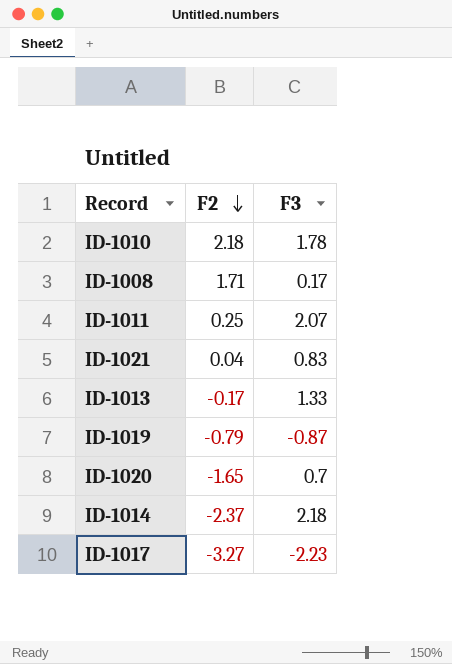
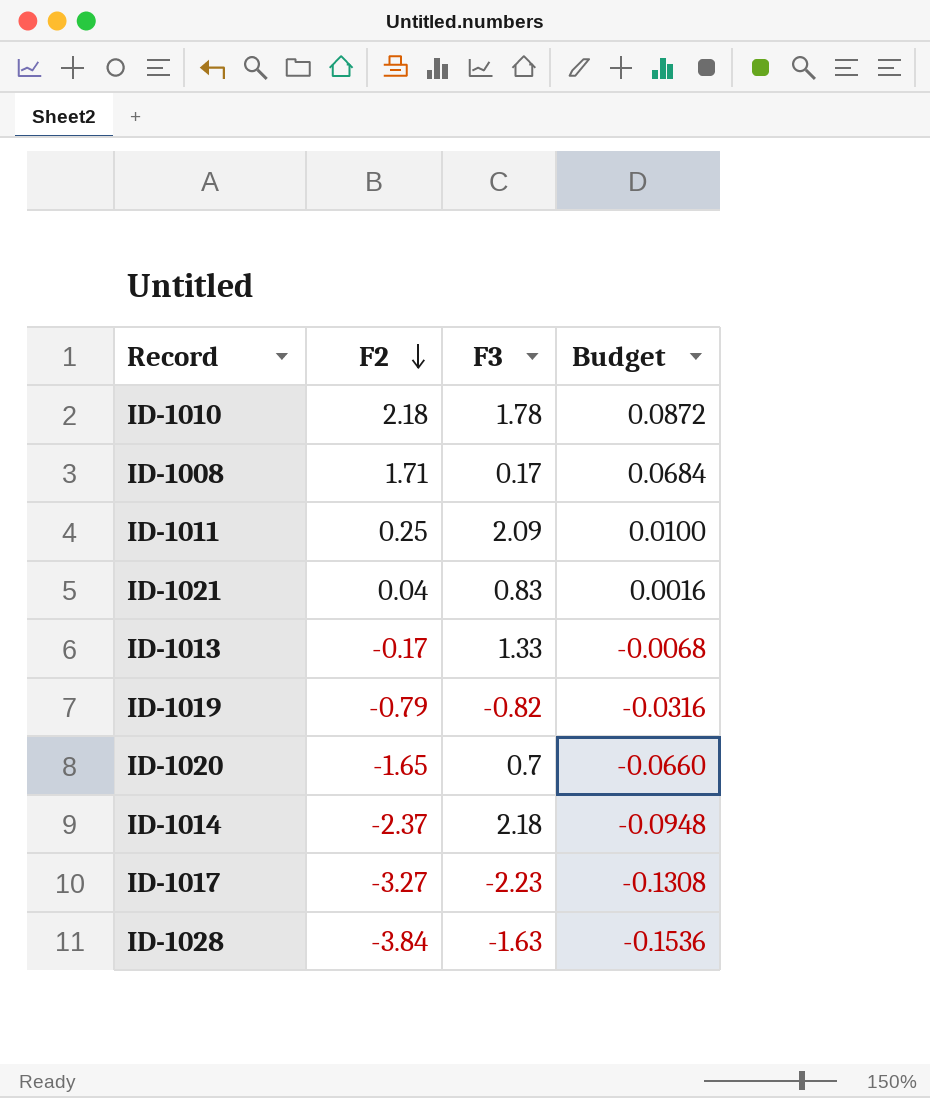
column Budget | formula: none -> [F2] * 0.04
ID-1011 | F3: 2.07 -> 2.09
ID-1019 | F3: -0.87 -> -0.82
row ID-1028: none -> -3.84 | -1.63 | -0.1536

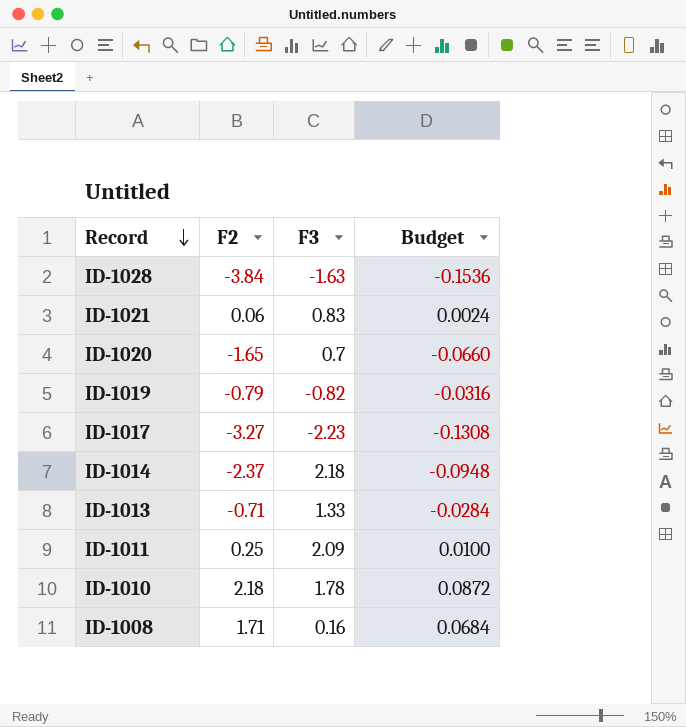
row order: F2 descending -> Record descending
ID-1021 | F2: 0.04 -> 0.06
ID-1021 | Budget: 0.0016 -> 0.0024
ID-1013 | F2: -0.17 -> -0.71
ID-1013 | Budget: -0.0068 -> -0.0284
ID-1008 | F3: 0.17 -> 0.16

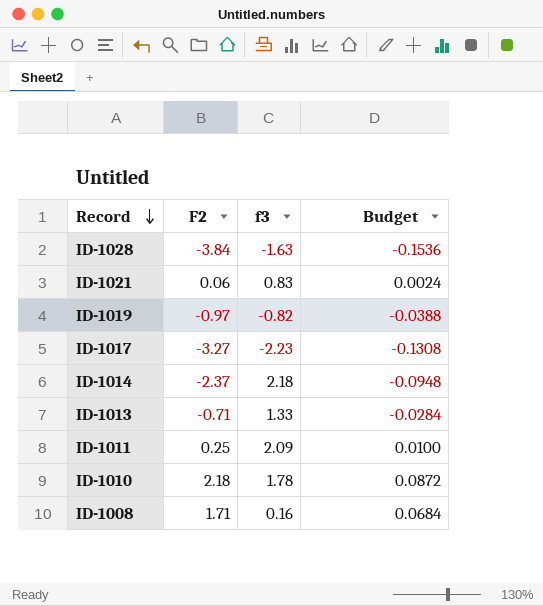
column name: F3 -> f3
row ID-1020: -1.65 | 0.7 | -0.0660 -> none
ID-1019 | F2: -0.79 -> -0.97
ID-1019 | Budget: -0.0316 -> -0.0388

